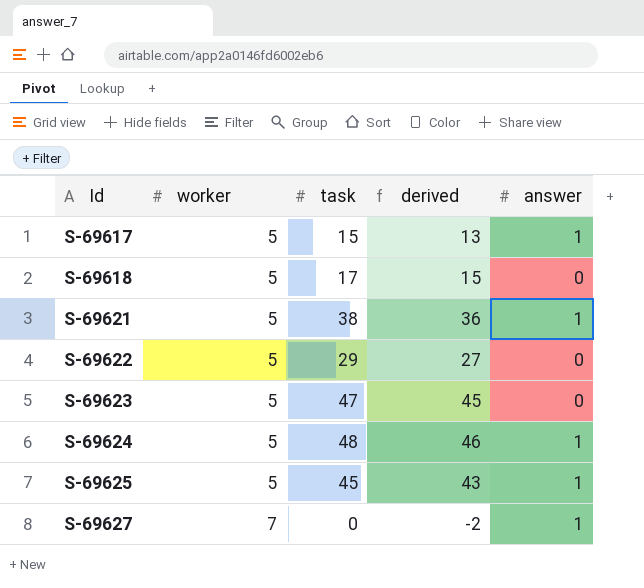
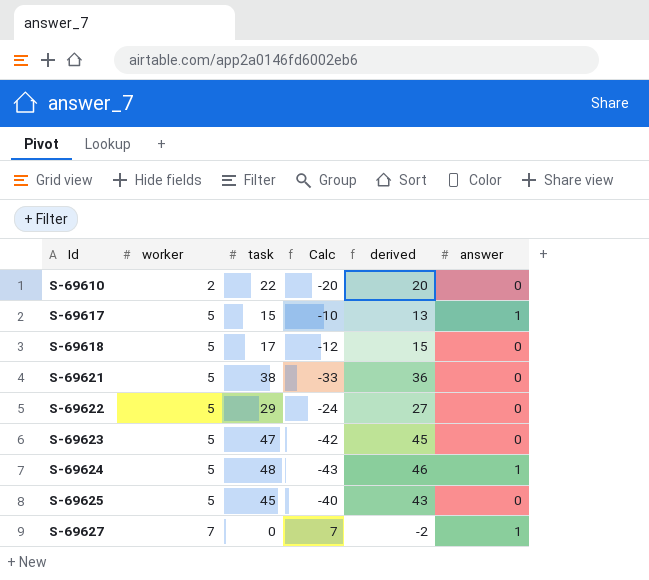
column Calc | formula: none -> [worker] - [task]
row S-69610: none -> 2 | 22 | -20 | 20 | 0
S-69621 | answer: 1 -> 0
S-69625 | answer: 1 -> 0

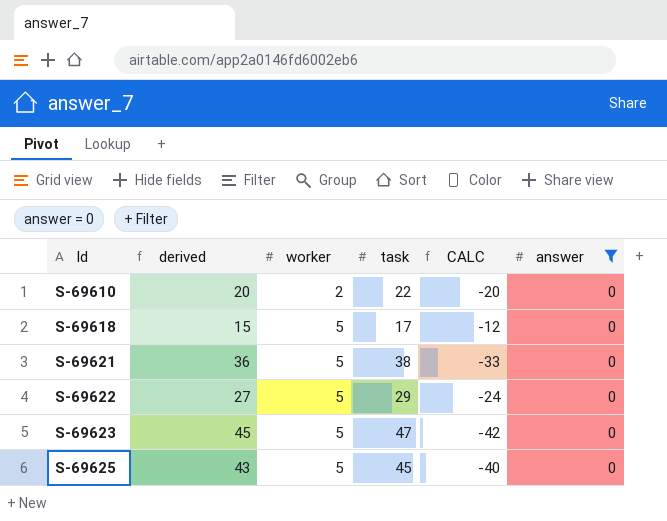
filter: none -> answer = 0
column derived | position: 5 -> 2
column name: Calc -> CALC

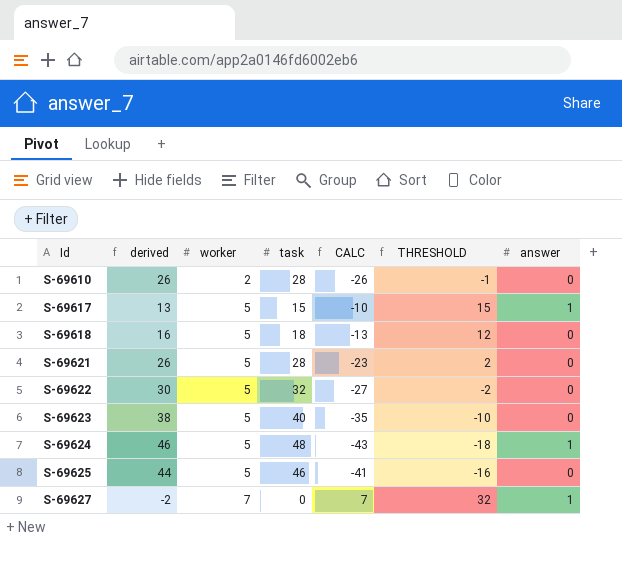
filter: answer = 0 -> none
column THRESHOLD | formula: none -> [CALC] + 25
S-69610 | derived: 20 -> 26
S-69610 | task: 22 -> 28
S-69610 | CALC: -20 -> -26
S-69618 | derived: 15 -> 16
S-69618 | task: 17 -> 18
S-69618 | CALC: -12 -> -13
S-69621 | derived: 36 -> 26
S-69621 | task: 38 -> 28
S-69621 | CALC: -33 -> -23
S-69622 | derived: 27 -> 30
S-69622 | task: 29 -> 32
S-69622 | CALC: -24 -> -27
S-69623 | derived: 45 -> 38
S-69623 | task: 47 -> 40
S-69623 | CALC: -42 -> -35
S-69625 | derived: 43 -> 44
S-69625 | task: 45 -> 46
S-69625 | CALC: -40 -> -41

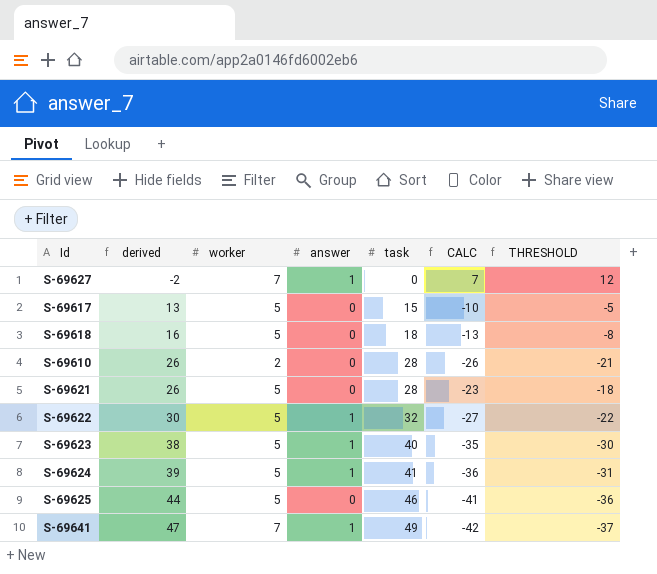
row order: Id ascending -> derived ascending
column answer | position: 7 -> 4
column THRESHOLD | formula: [CALC] + 25 -> [CALC] + 5
S-69617 | answer: 1 -> 0
S-69622 | answer: 0 -> 1
S-69623 | answer: 0 -> 1
S-69624 | derived: 46 -> 39
S-69624 | task: 48 -> 41
S-69624 | CALC: -43 -> -36
row S-69641: none -> 47 | 7 | 1 | 49 | -42 | -37

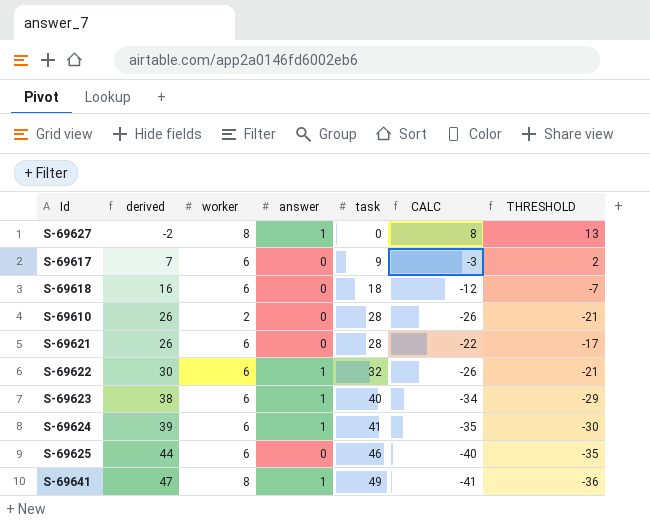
S-69627 | worker: 7 -> 8
S-69627 | CALC: 7 -> 8
S-69627 | THRESHOLD: 12 -> 13
S-69617 | derived: 13 -> 7
S-69617 | worker: 5 -> 6
S-69617 | task: 15 -> 9
S-69617 | CALC: -10 -> -3
S-69617 | THRESHOLD: -5 -> 2
S-69618 | worker: 5 -> 6
S-69618 | CALC: -13 -> -12
S-69618 | THRESHOLD: -8 -> -7
S-69621 | worker: 5 -> 6
S-69621 | CALC: -23 -> -22
S-69621 | THRESHOLD: -18 -> -17
S-69622 | worker: 5 -> 6
S-69622 | CALC: -27 -> -26
S-69622 | THRESHOLD: -22 -> -21
S-69623 | worker: 5 -> 6
S-69623 | CALC: -35 -> -34
S-69623 | THRESHOLD: -30 -> -29
S-69624 | worker: 5 -> 6
S-69624 | CALC: -36 -> -35
S-69624 | THRESHOLD: -31 -> -30
S-69625 | worker: 5 -> 6
S-69625 | CALC: -41 -> -40
S-69625 | THRESHOLD: -36 -> -35
S-69641 | worker: 7 -> 8
S-69641 | CALC: -42 -> -41
S-69641 | THRESHOLD: -37 -> -36

